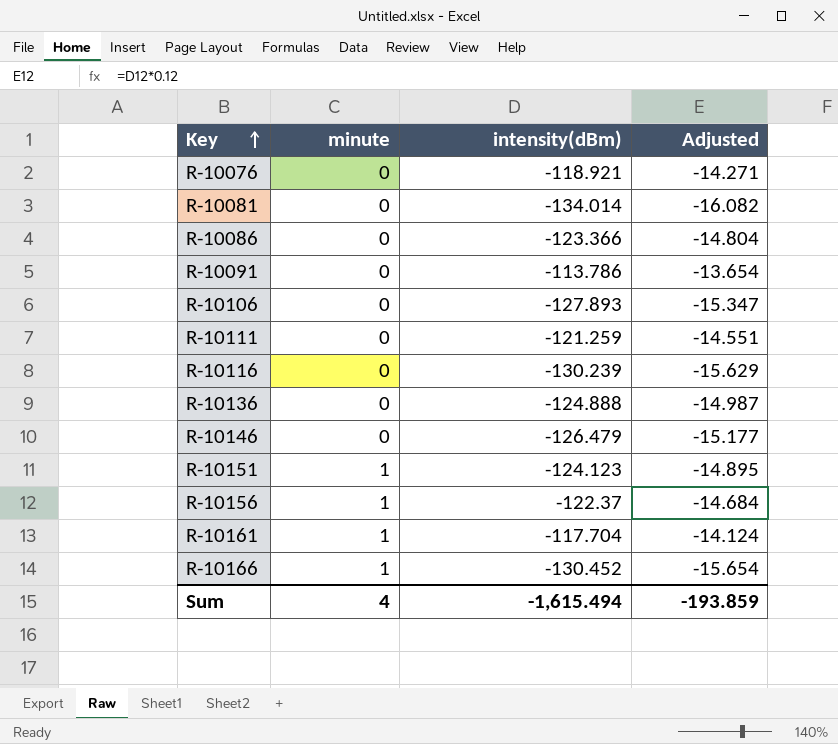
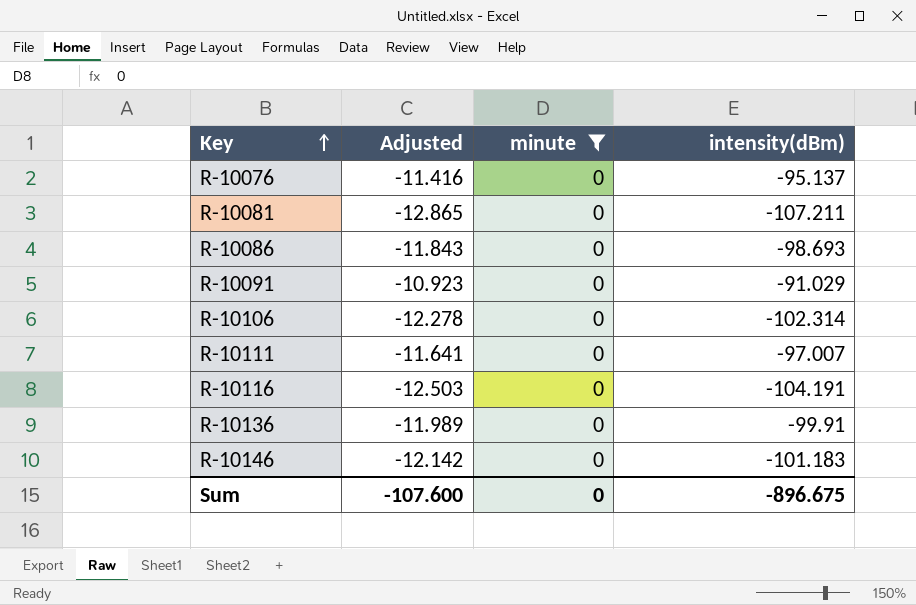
filter: none -> minute = 0
column Adjusted | position: 4 -> 2
R-10076 | Adjusted: -14.271 -> -11.416
R-10076 | intensity(dBm): -118.921 -> -95.137
R-10081 | Adjusted: -16.082 -> -12.865
R-10081 | intensity(dBm): -134.014 -> -107.211
R-10086 | Adjusted: -14.804 -> -11.843
R-10086 | intensity(dBm): -123.366 -> -98.693
R-10091 | Adjusted: -13.654 -> -10.923
R-10091 | intensity(dBm): -113.786 -> -91.029
R-10106 | Adjusted: -15.347 -> -12.278
R-10106 | intensity(dBm): -127.893 -> -102.314
R-10111 | Adjusted: -14.551 -> -11.641
R-10111 | intensity(dBm): -121.259 -> -97.007
R-10116 | Adjusted: -15.629 -> -12.503
R-10116 | intensity(dBm): -130.239 -> -104.191
R-10136 | Adjusted: -14.987 -> -11.989
R-10136 | intensity(dBm): -124.888 -> -99.91
R-10146 | Adjusted: -15.177 -> -12.142
R-10146 | intensity(dBm): -126.479 -> -101.183
Sum | Adjusted: -193.859 -> -107.600
Sum | minute: 4 -> 0
Sum | intensity(dBm): -1,615.494 -> -896.675

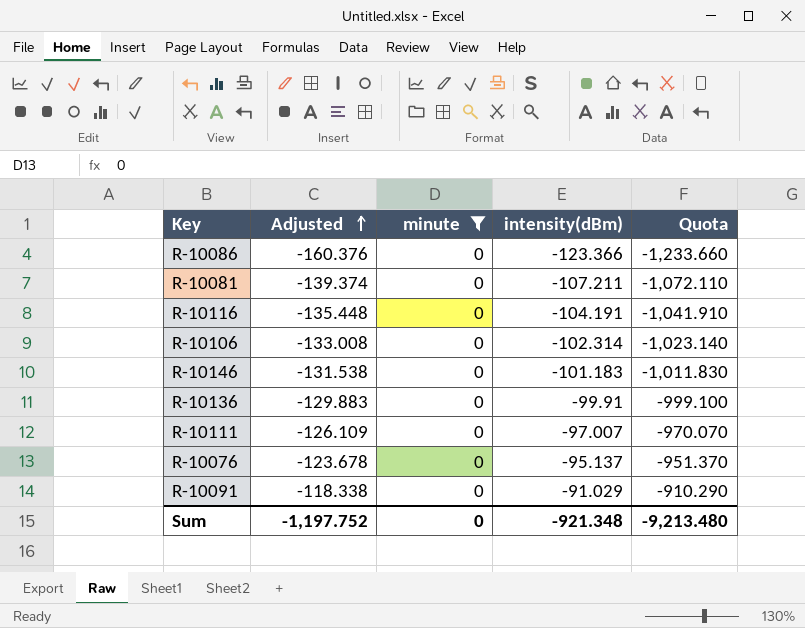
row order: Key ascending -> Adjusted ascending
column Adjusted | formula: [intensity(dBm)] * 0.12 -> [intensity(dBm)] * 1.3
column Quota | formula: none -> [intensity(dBm)] * 10
R-10086 | intensity(dBm): -98.693 -> -123.366
Sum | Adjusted: -107.600 -> -1,197.752
Sum | intensity(dBm): -896.675 -> -921.348

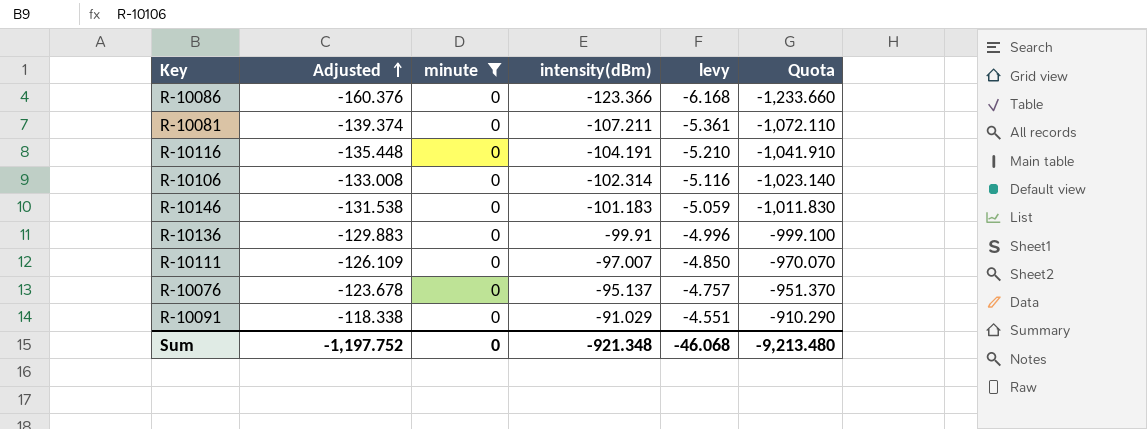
column levy | formula: none -> [intensity(dBm)] * 0.05

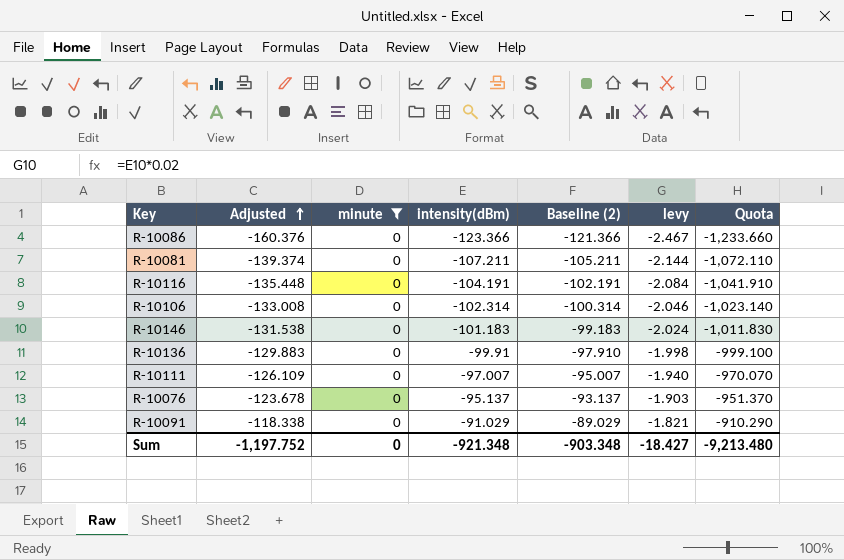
column Baseline (2) | formula: none -> [intensity(dBm)] + 2
column levy | formula: [intensity(dBm)] * 0.05 -> [intensity(dBm)] * 0.02
Sum | levy: -46.068 -> -18.427

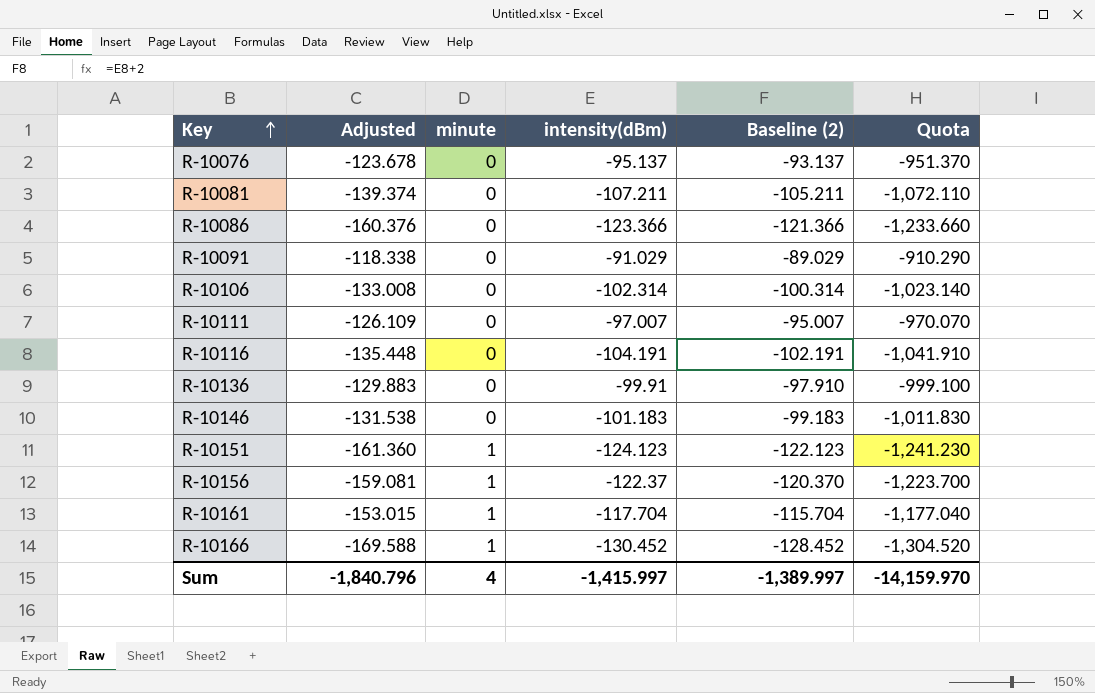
filter: minute = 0 -> none
row order: Adjusted ascending -> Key ascending
column levy | formula: [intensity(dBm)] * 0.02 -> none
Sum | Adjusted: -1,197.752 -> -1,840.796
Sum | minute: 0 -> 4
Sum | intensity(dBm): -921.348 -> -1,415.997
Sum | Baseline (2): -903.348 -> -1,389.997
Sum | Quota: -9,213.480 -> -14,159.970

